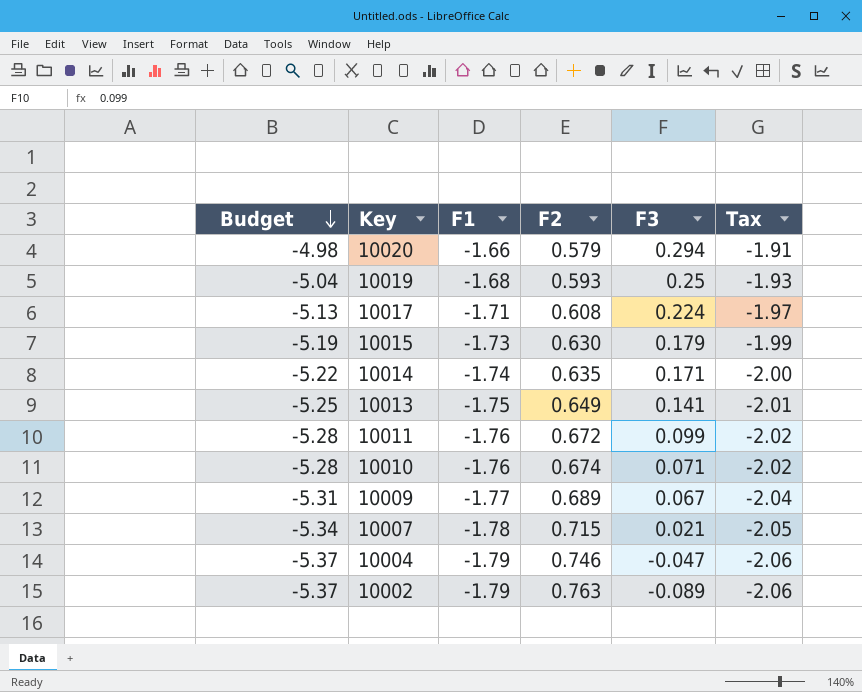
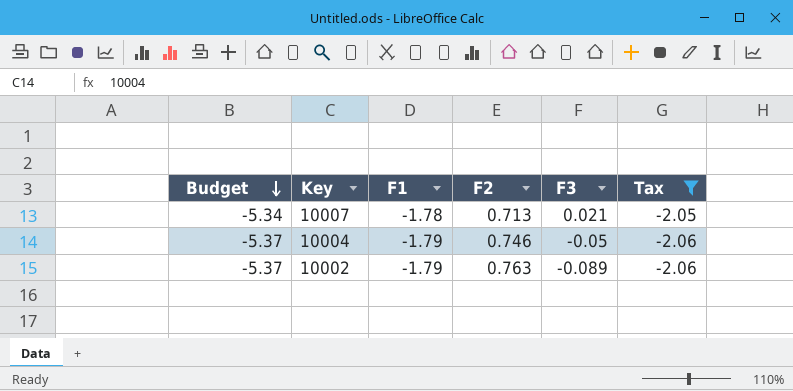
filter: none -> Tax <= -2.05
10007 | F2: 0.715 -> 0.713
10004 | F3: -0.047 -> -0.05

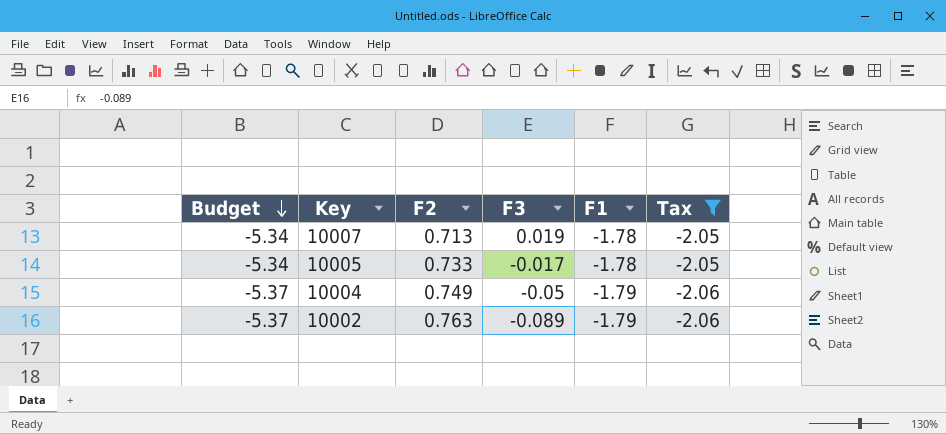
column F1 | position: 3 -> 5
10007 | F3: 0.021 -> 0.019
row 10005: none -> -5.34 | 0.733 | -0.017 | -1.78 | -2.05
10004 | F2: 0.746 -> 0.749

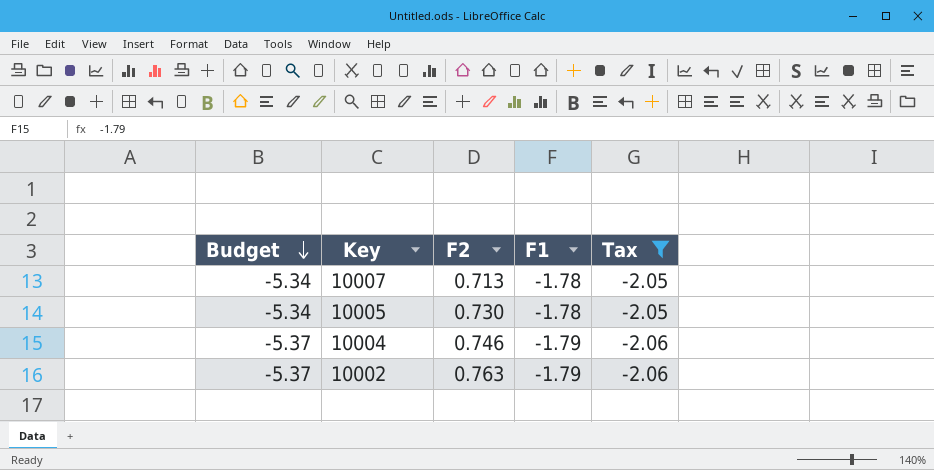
column F3 | position: 4 -> none
10005 | F2: 0.733 -> 0.730
10004 | F2: 0.749 -> 0.746

